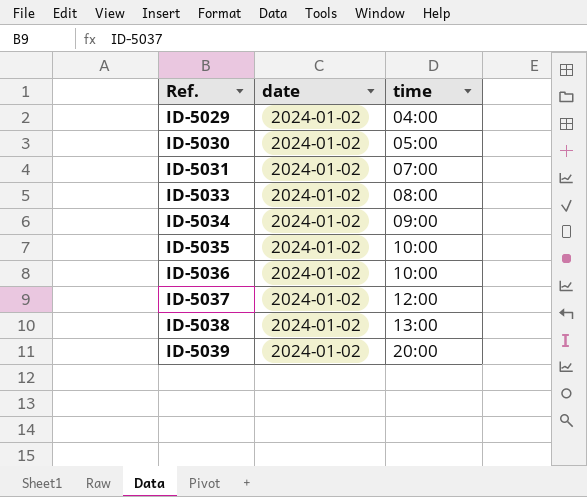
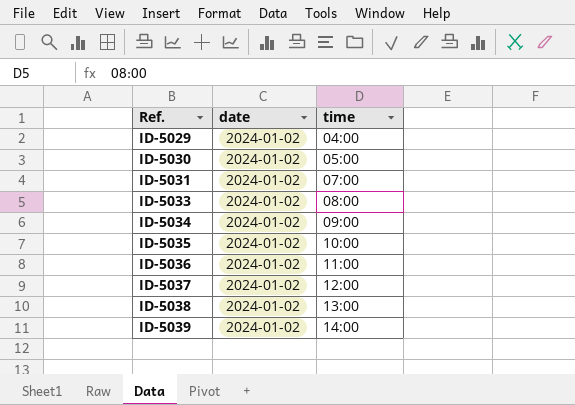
ID-5036 | time: 10:00 -> 11:00
ID-5039 | time: 20:00 -> 14:00

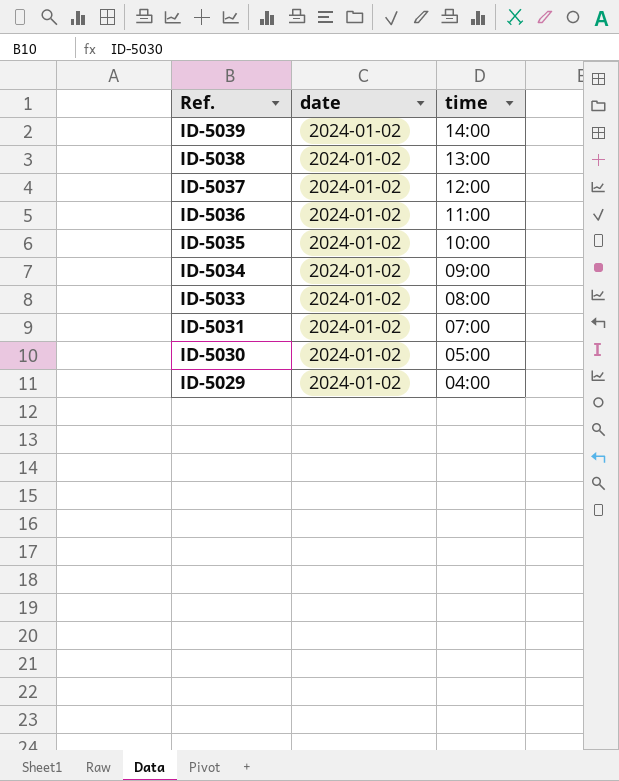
row order: Ref. ascending -> Ref. descending

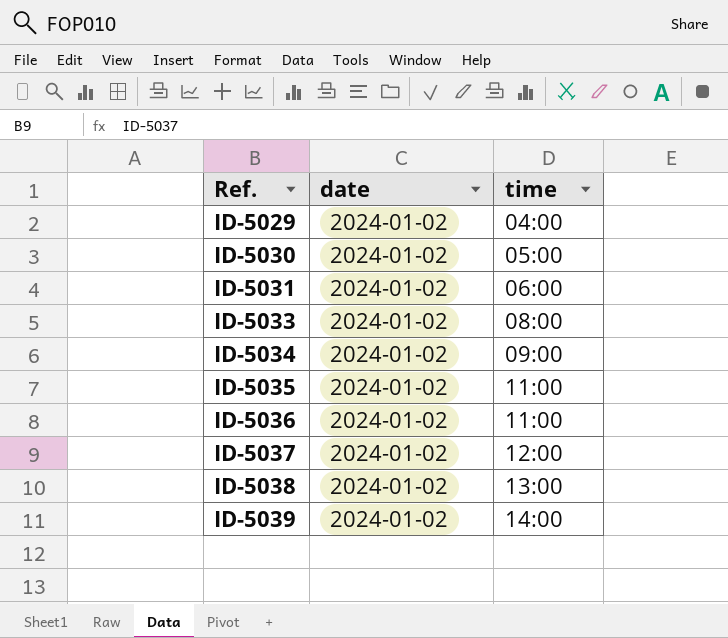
row order: Ref. descending -> Ref. ascending
ID-5031 | time: 07:00 -> 06:00
ID-5035 | time: 10:00 -> 11:00

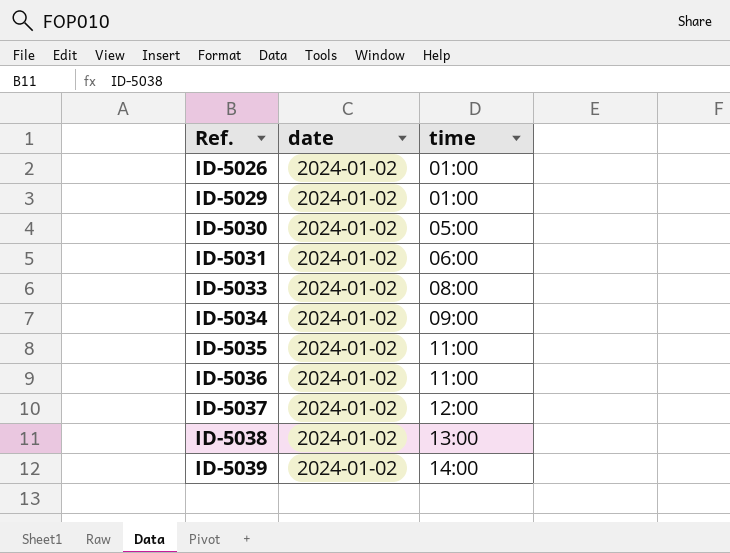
row ID-5026: none -> 2024-01-02 | 01:00
ID-5029 | time: 04:00 -> 01:00

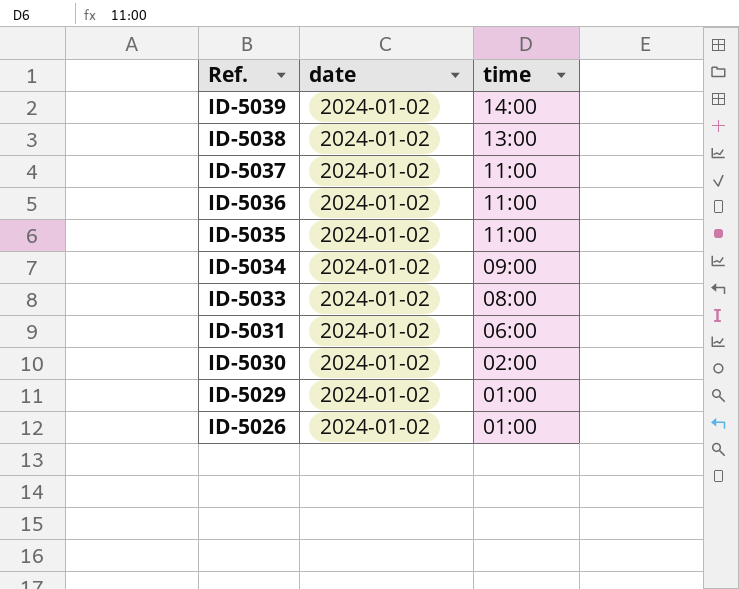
row order: Ref. ascending -> Ref. descending
ID-5037 | time: 12:00 -> 11:00
ID-5030 | time: 05:00 -> 02:00

